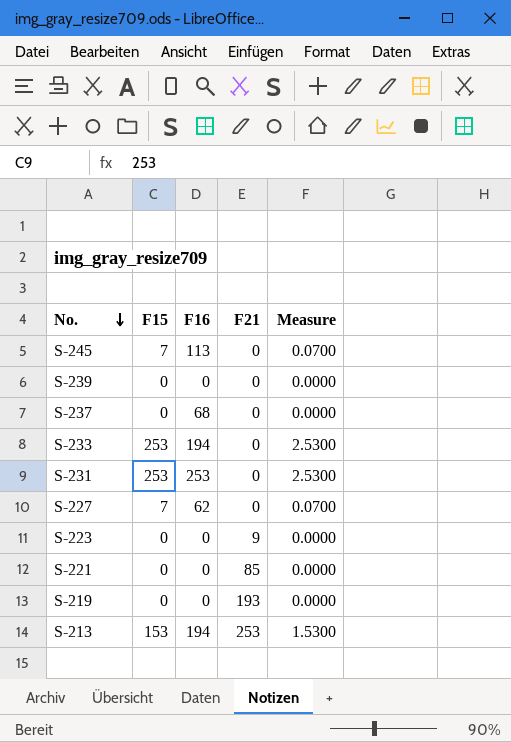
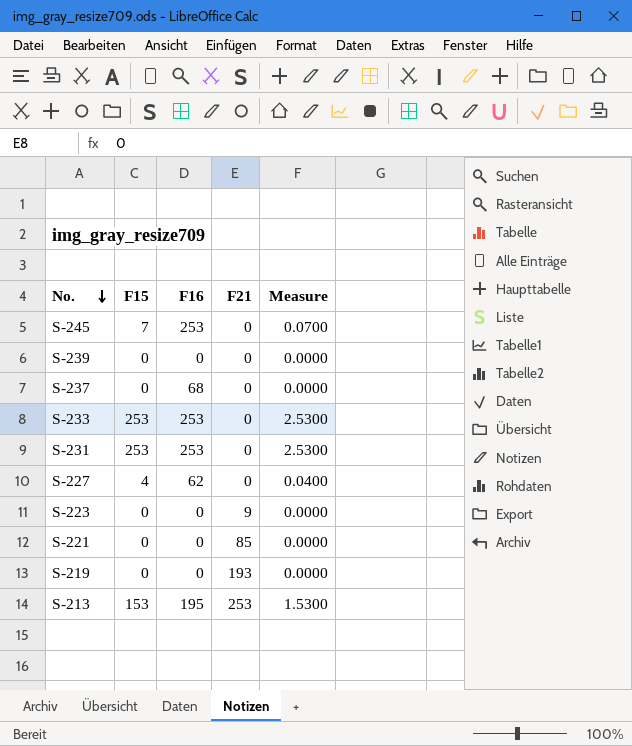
S-245 | F16: 113 -> 253
S-233 | F16: 194 -> 253
S-227 | F15: 7 -> 4
S-227 | Measure: 0.0700 -> 0.0400
S-213 | F16: 194 -> 195

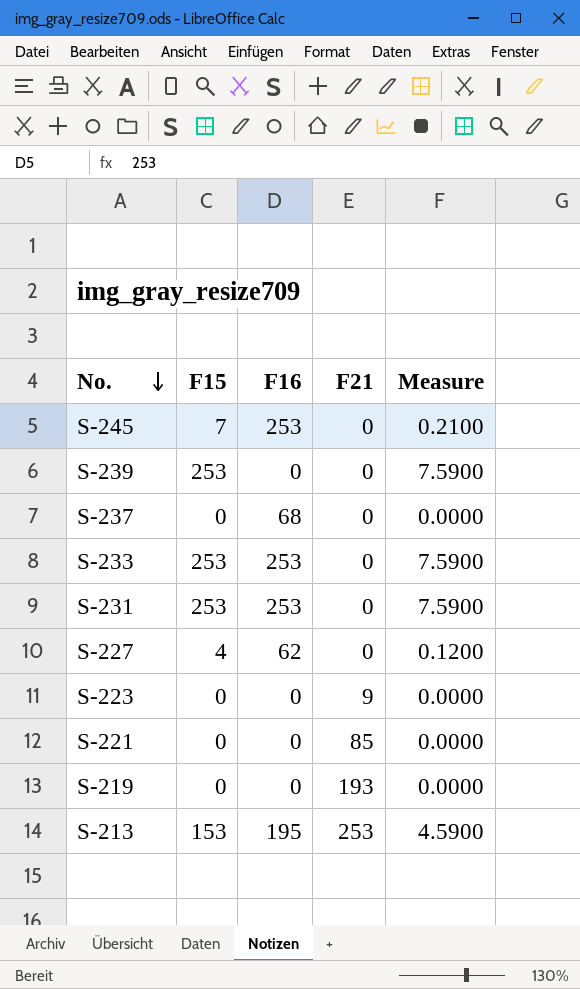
column Measure | formula: [F15] * 0.01 -> [F15] * 0.03
S-239 | F15: 0 -> 253

